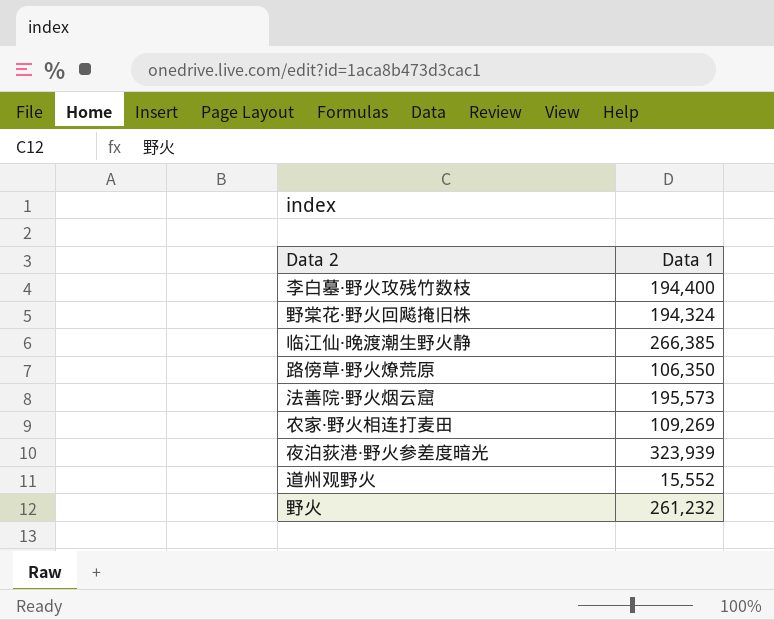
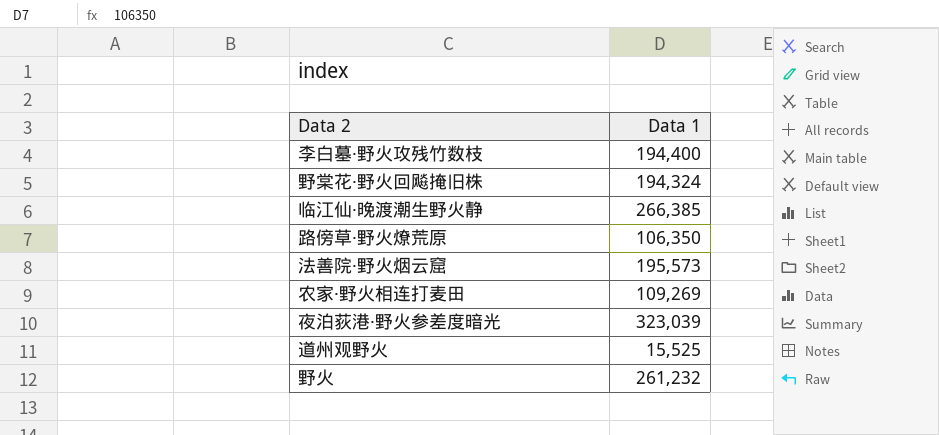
夜泊荻港·野火参差度暗光 | Data 1: 323,939 -> 323,039
道州观野火 | Data 1: 15,552 -> 15,525

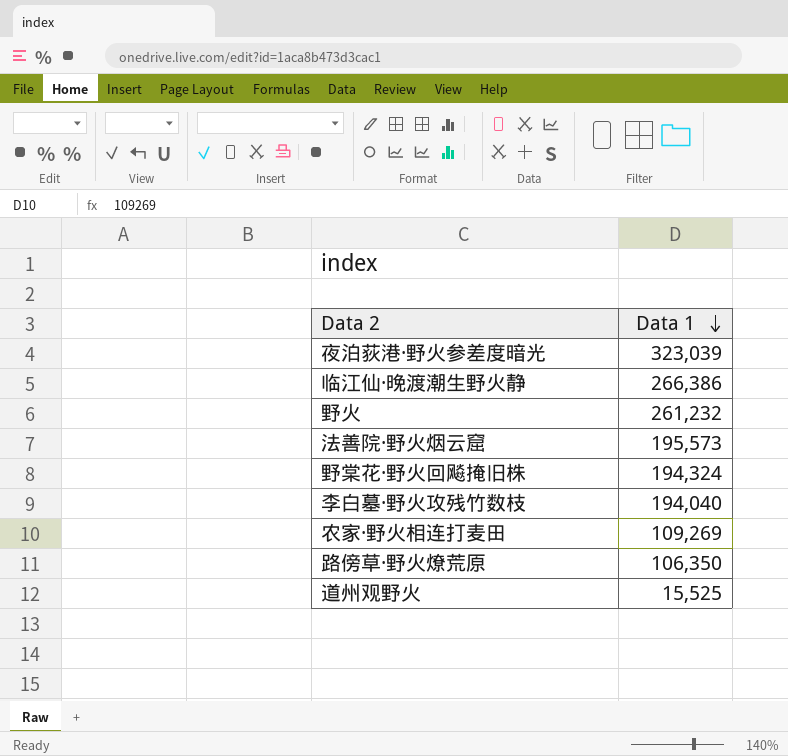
row order: none -> Data 1 descending
临江仙·晚渡潮生野火静 | Data 1: 266,385 -> 266,386
李白墓·野火攻残竹数枝 | Data 1: 194,400 -> 194,040

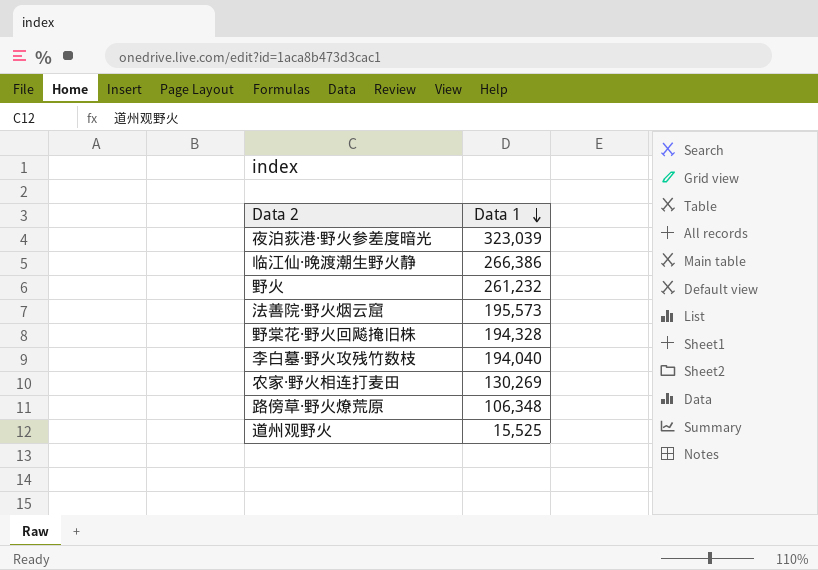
野棠花·野火回飚掩旧株 | Data 1: 194,324 -> 194,328
农家·野火相连打麦田 | Data 1: 109,269 -> 130,269
路傍草·野火燎荒原 | Data 1: 106,350 -> 106,348

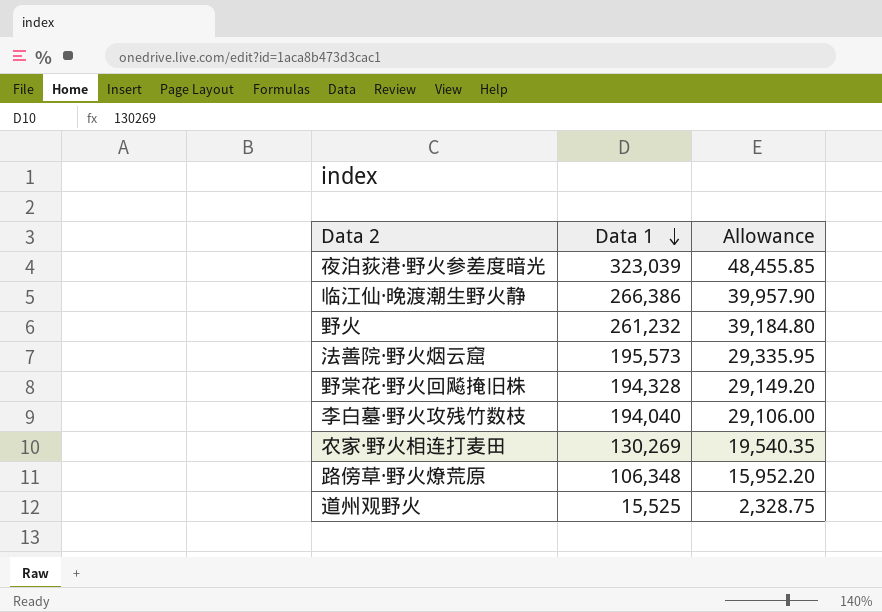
column Allowance | formula: none -> [Data 1] * 0.15

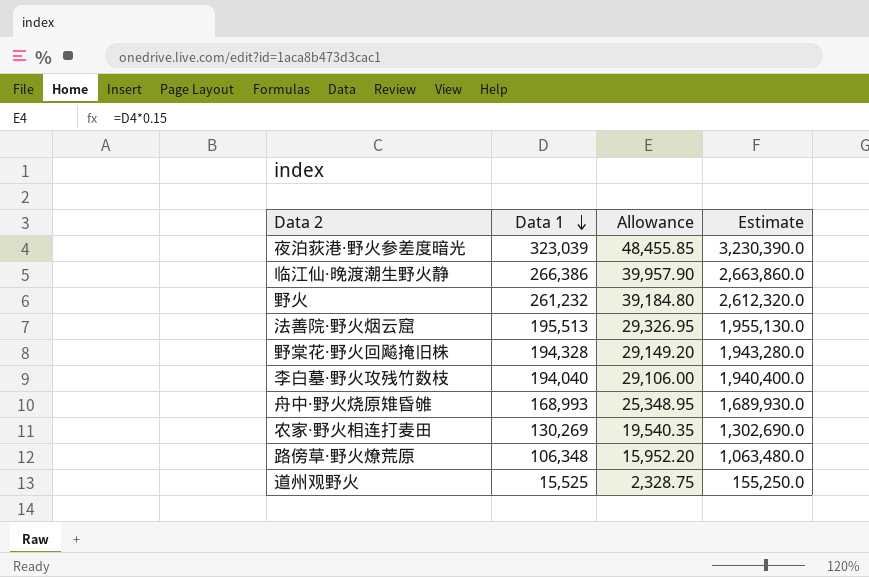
column Estimate | formula: none -> [Data 1] * 10
法善院·野火烟云窟 | Data 1: 195,573 -> 195,513
法善院·野火烟云窟 | Allowance: 29,335.95 -> 29,326.95
row 舟中·野火烧原雉昏雊: none -> 168,993 | 25,348.95 | 1,689,930.0

